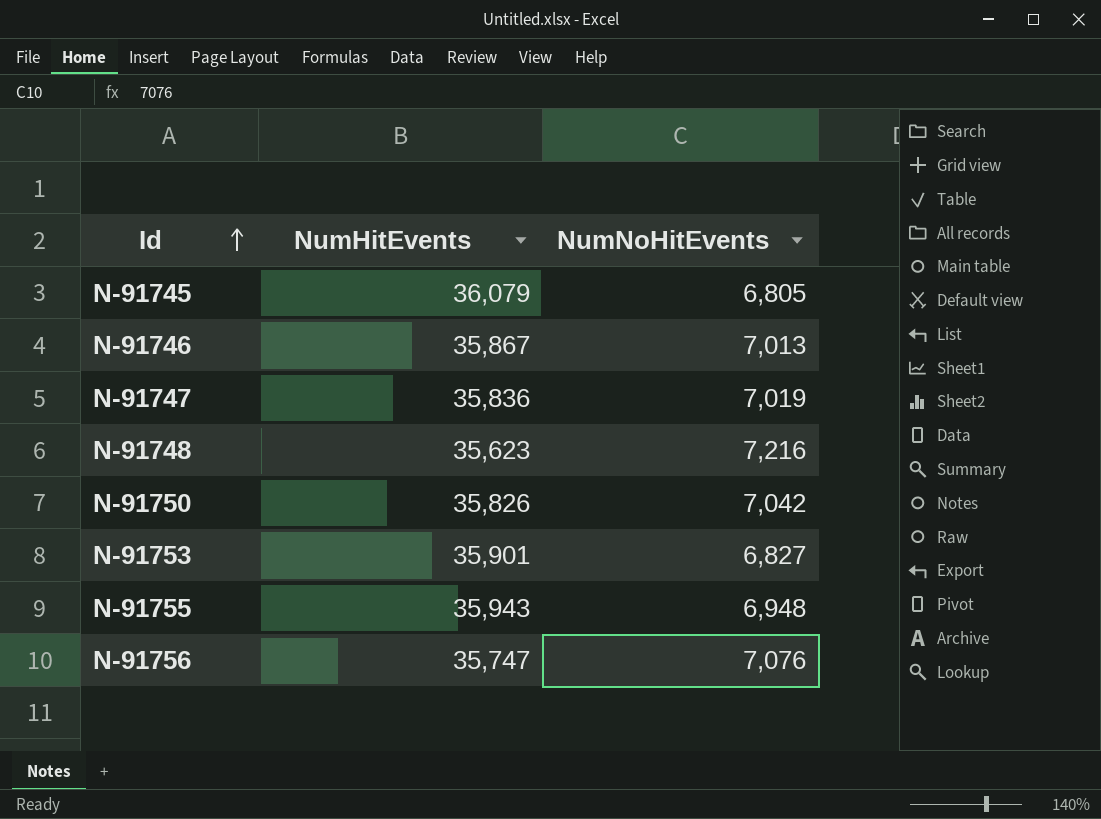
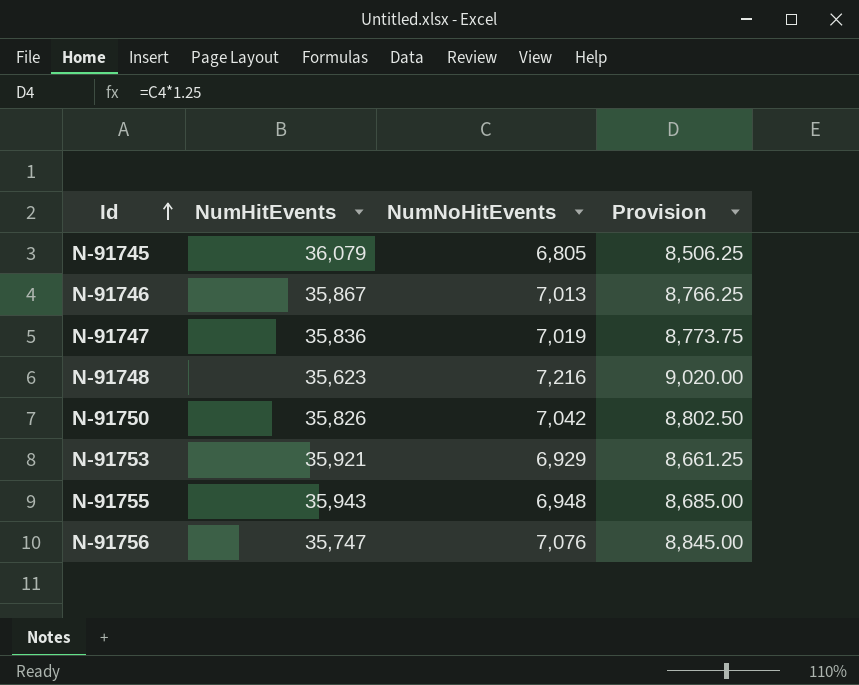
column Provision | formula: none -> [NumNoHitEvents] * 1.25
N-91753 | NumHitEvents: 35,901 -> 35,921
N-91753 | NumNoHitEvents: 6,827 -> 6,929

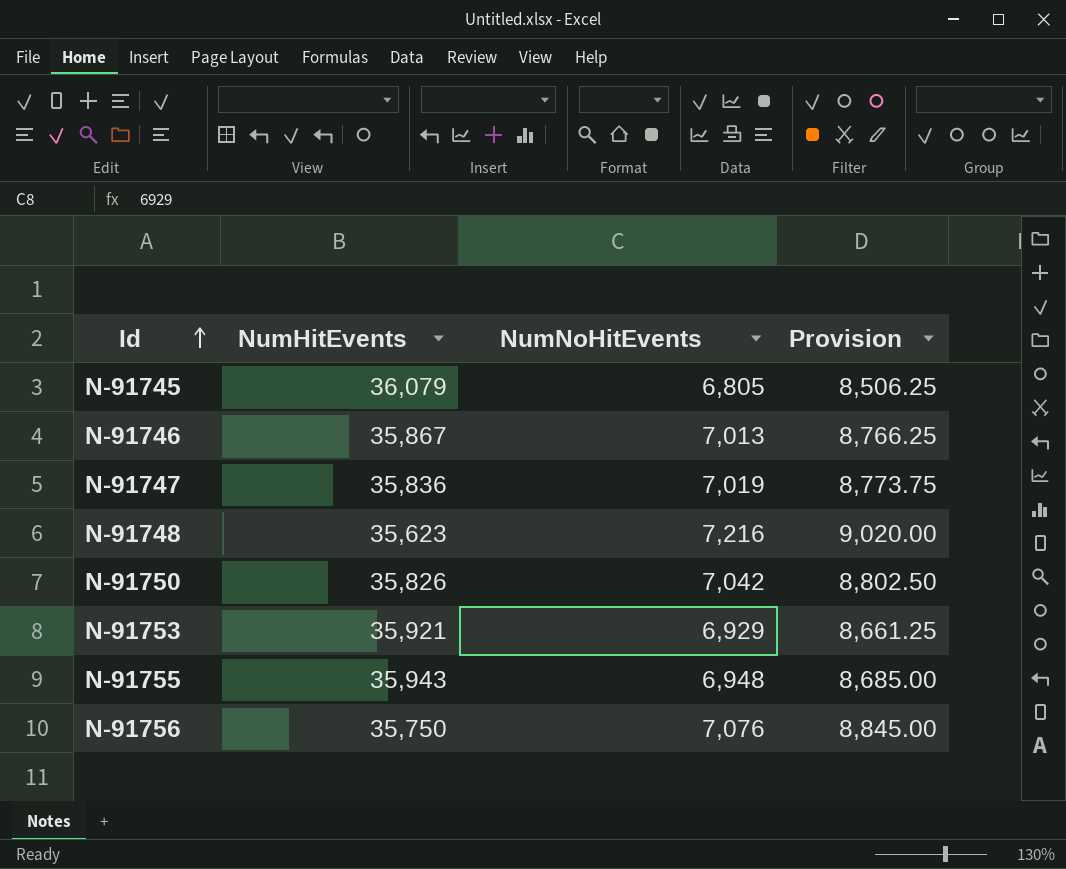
N-91756 | NumHitEvents: 35,747 -> 35,750

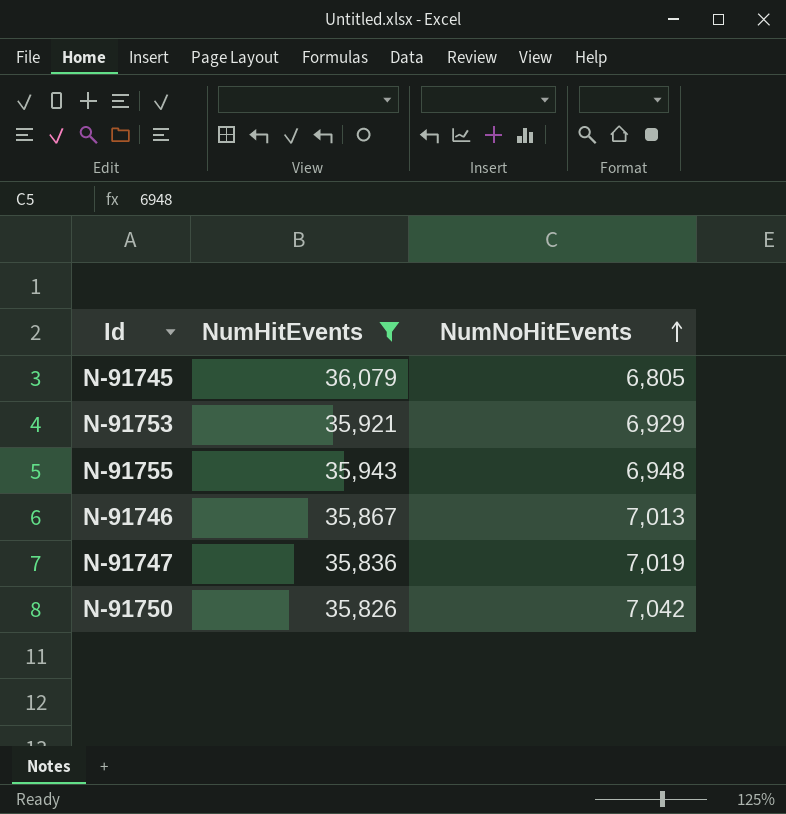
filter: none -> NumHitEvents >= 35,826
row order: Id ascending -> NumNoHitEvents ascending
column Provision | formula: [NumNoHitEvents] * 1.25 -> none

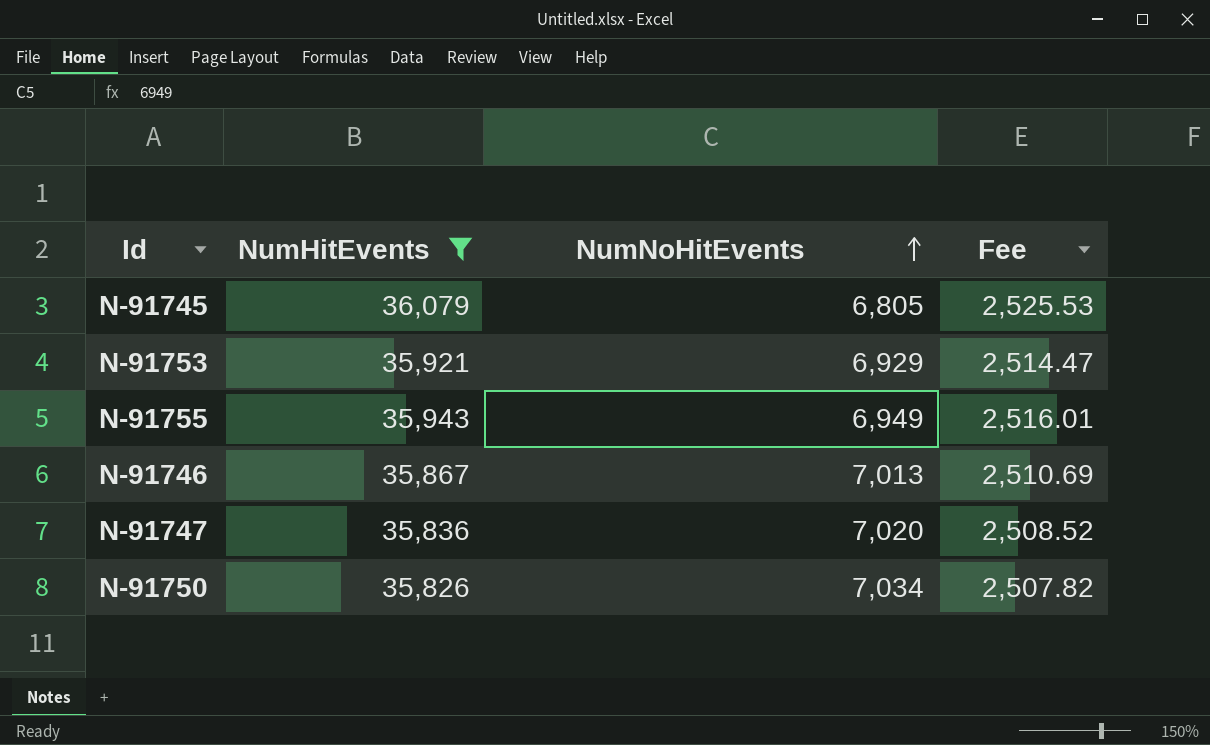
column Fee | formula: none -> [NumHitEvents] * 0.07
N-91755 | NumNoHitEvents: 6,948 -> 6,949
N-91747 | NumNoHitEvents: 7,019 -> 7,020
N-91750 | NumNoHitEvents: 7,042 -> 7,034

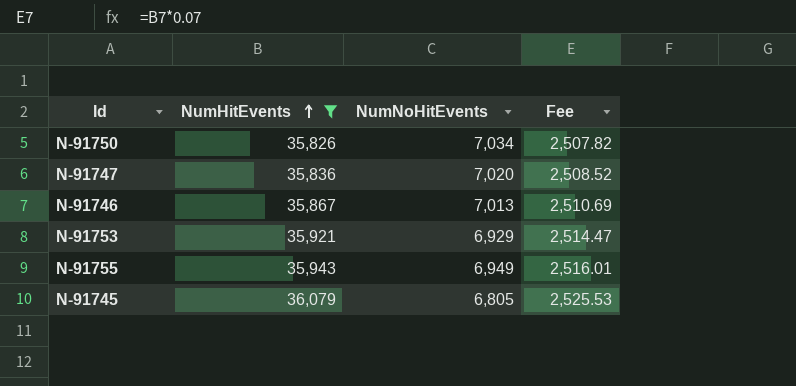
row order: NumNoHitEvents ascending -> NumHitEvents ascending

